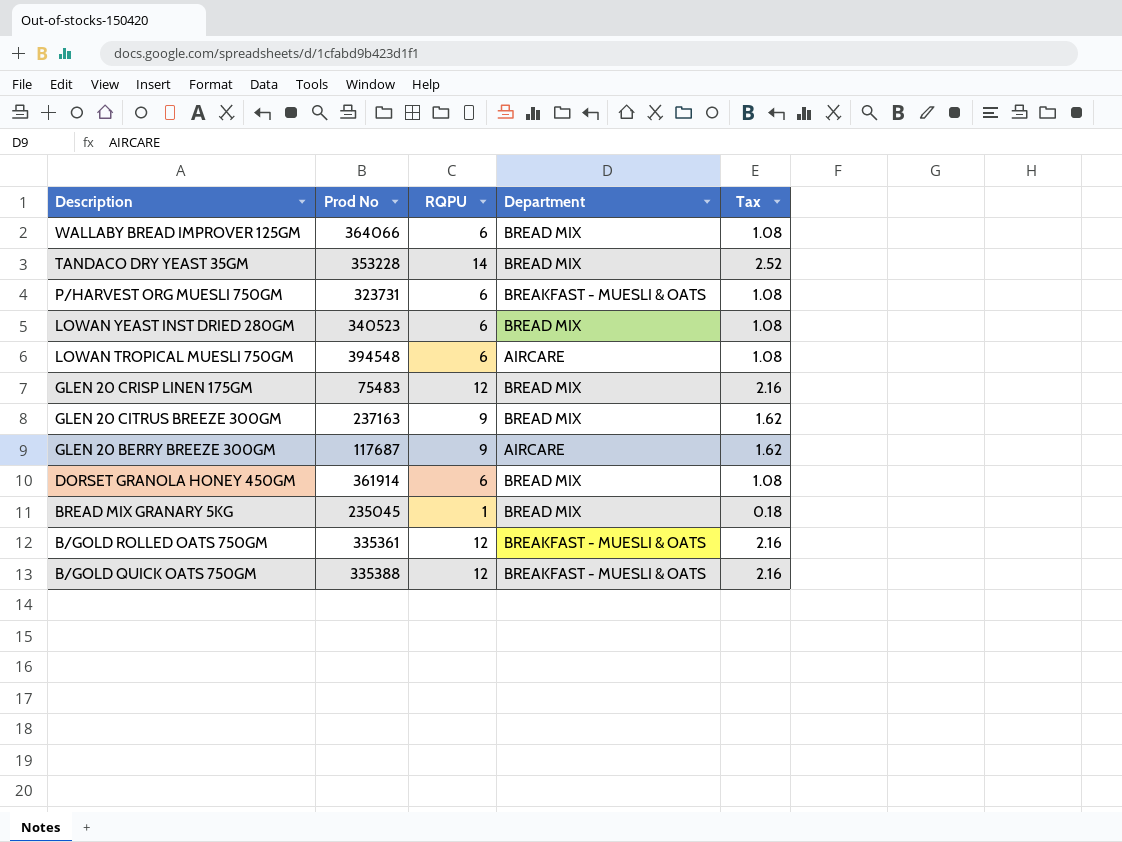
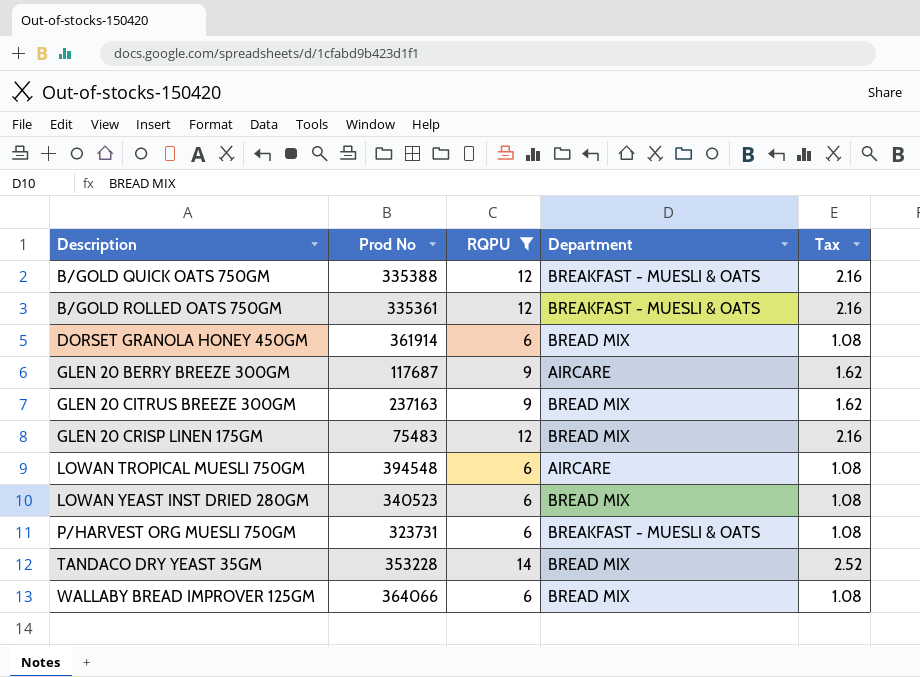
filter: none -> RQPU != 1
row order: Description descending -> Description ascending

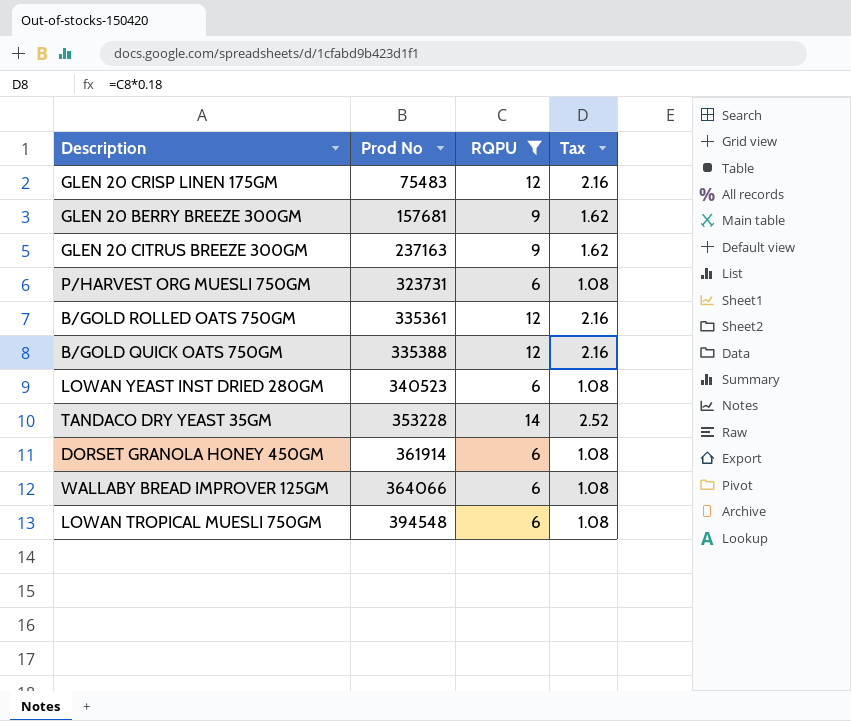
row order: Description ascending -> Prod No ascending
column Department | position: 4 -> none
GLEN 20 BERRY BREEZE 300GM | Prod No: 117687 -> 157681

